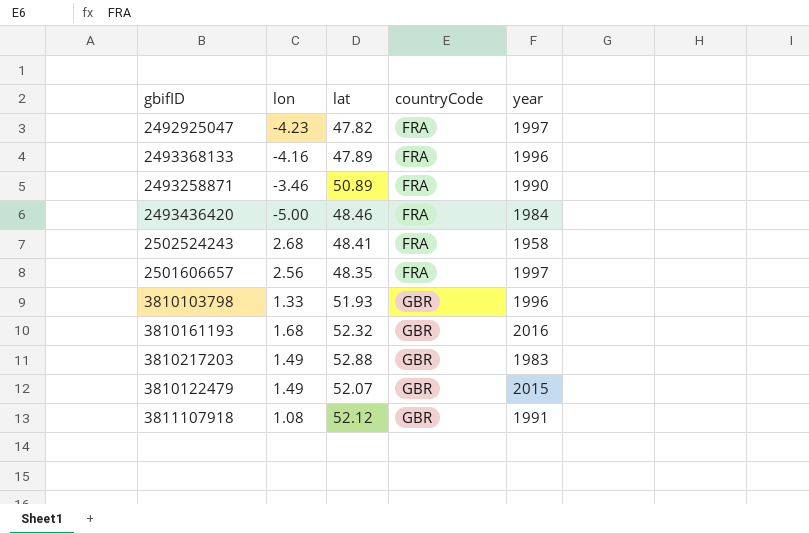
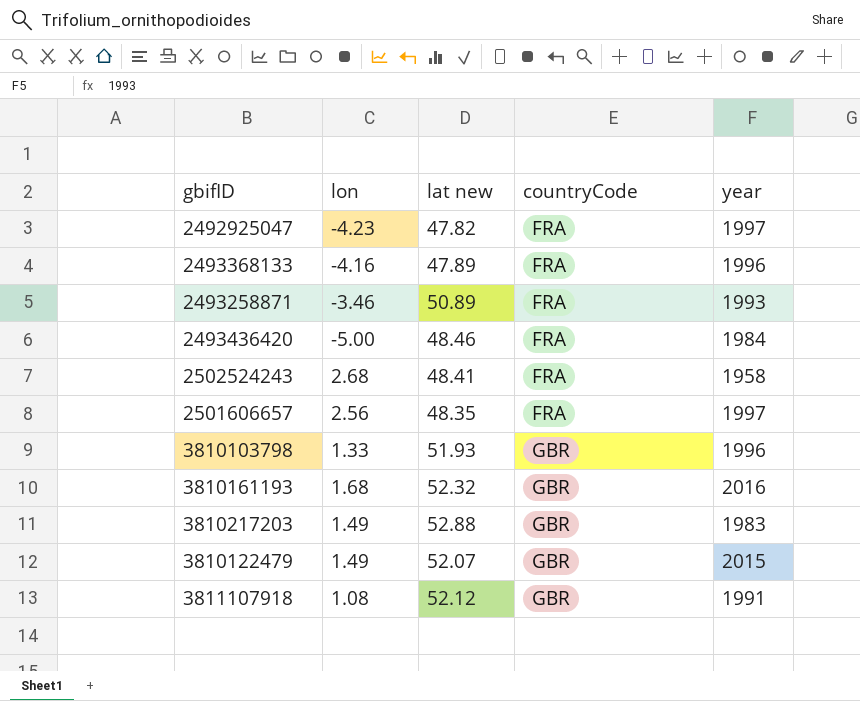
column name: lat -> lat new
2493258871 | year: 1990 -> 1993

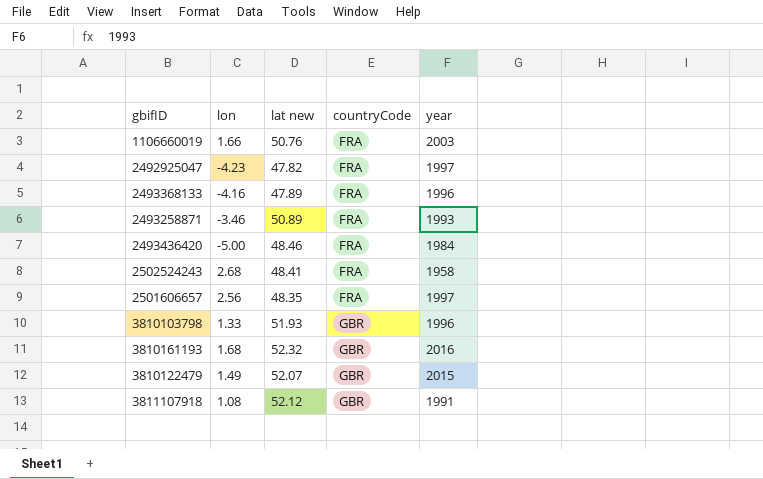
row 3810217203: 1.49 | 52.88 | GBR | 1983 -> none
row 1106660019: none -> 1.66 | 50.76 | FRA | 2003

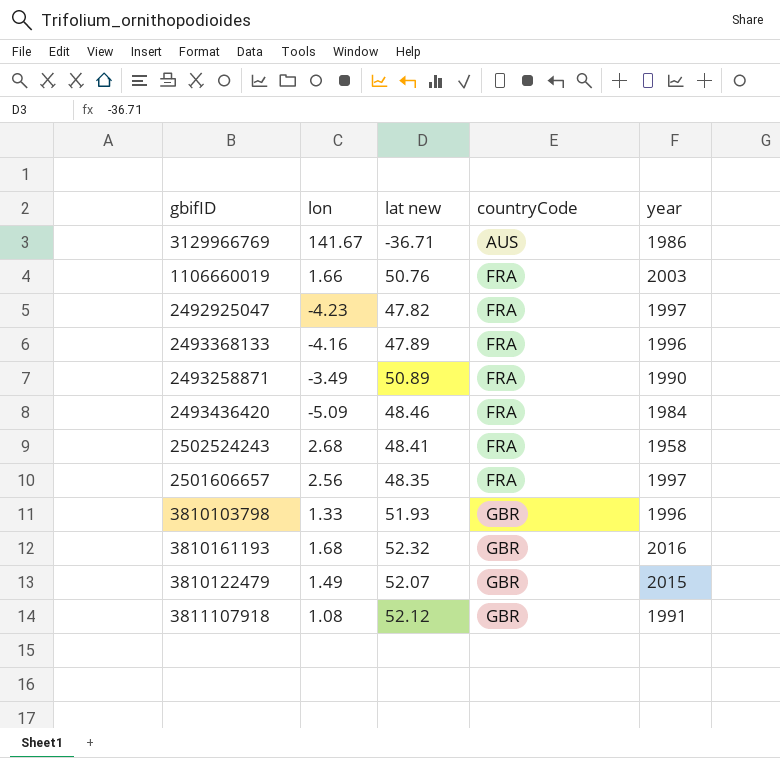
row 3129966769: none -> 141.67 | -36.71 | AUS | 1986
2493258871 | lon: -3.46 -> -3.49
2493258871 | year: 1993 -> 1990
2493436420 | lon: -5.00 -> -5.09

